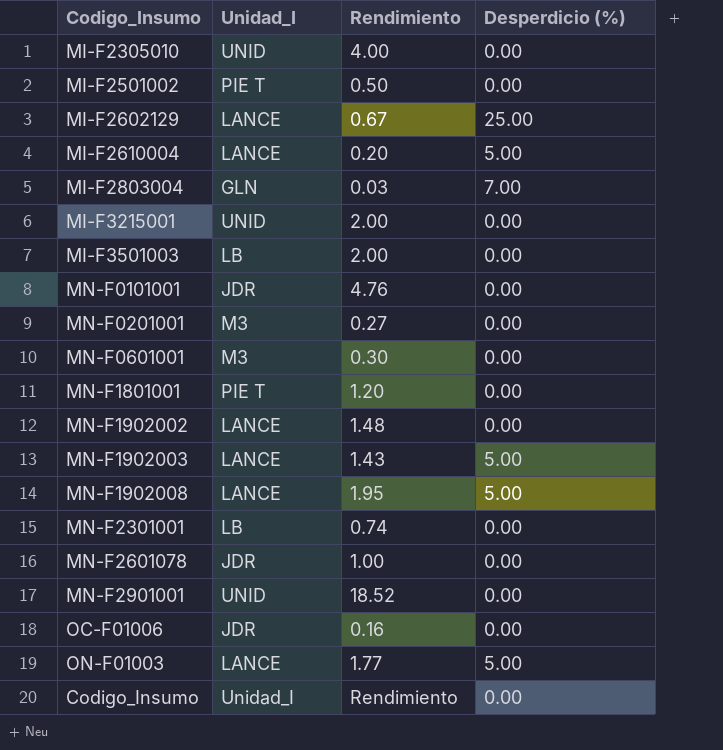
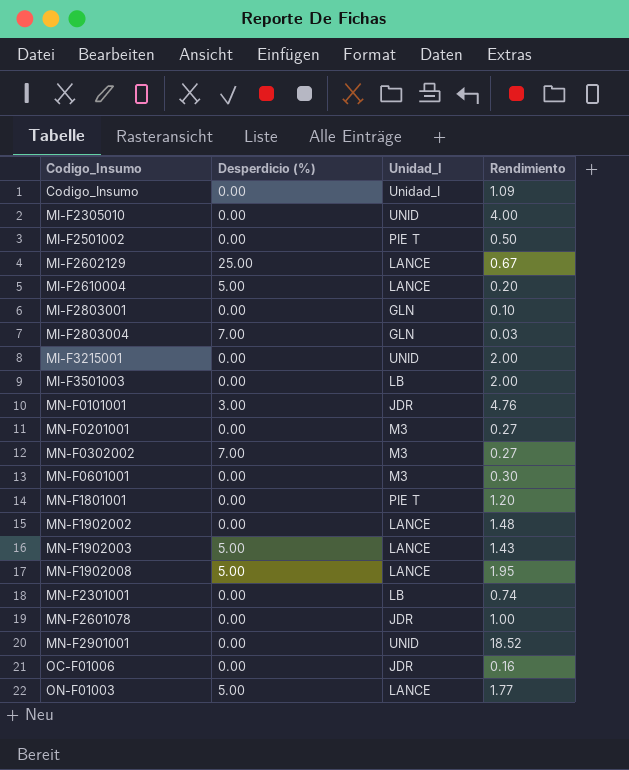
row order: none -> Codigo_Insumo ascending
column Desperdicio (%) | position: 4 -> 2
Codigo_Insumo | Rendimiento: Rendimiento -> 1.09
row MI-F2803001: none -> 0.00 | GLN | 0.10
MN-F0101001 | Desperdicio (%): 0.00 -> 3.00
row MN-F0302002: none -> 7.00 | M3 | 0.27

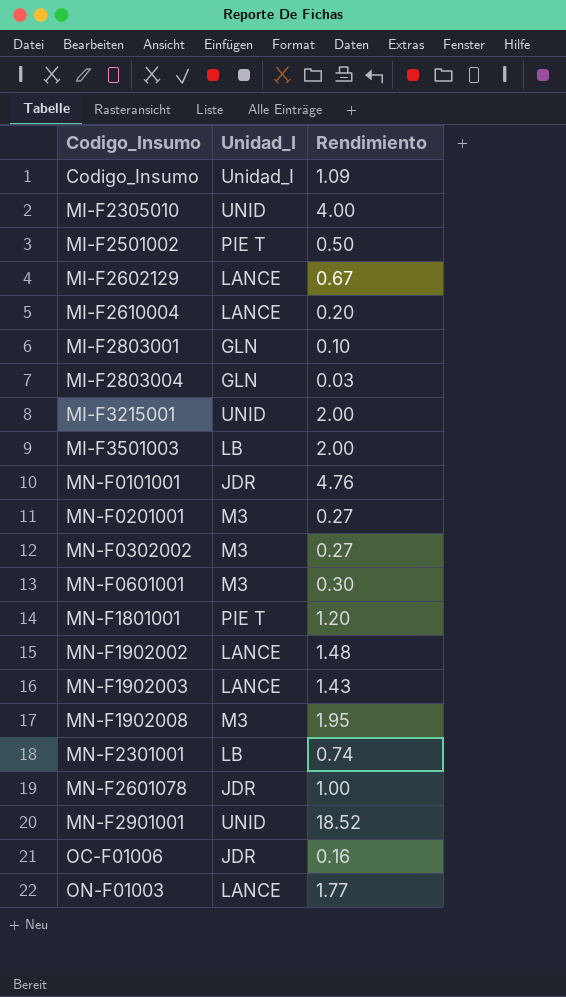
column Desperdicio (%) | position: 2 -> none
MN-F1902008 | Unidad_I: LANCE -> M3

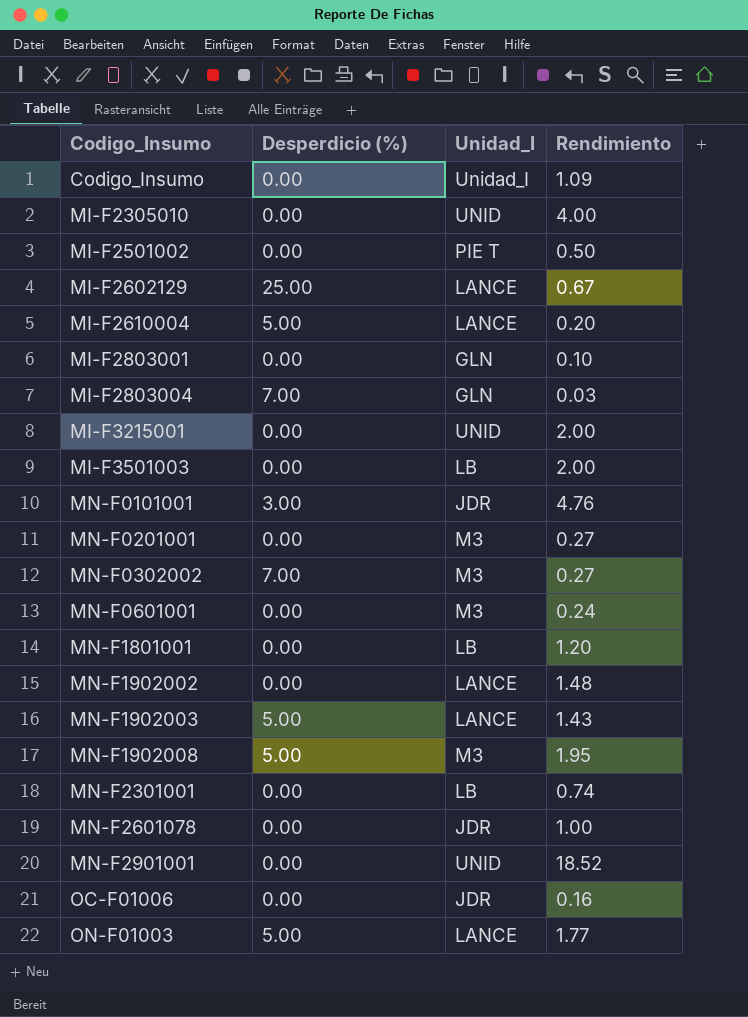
column Desperdicio (%) | position: none -> 2
MN-F0601001 | Rendimiento: 0.30 -> 0.24
MN-F1801001 | Unidad_I: PIE T -> LB

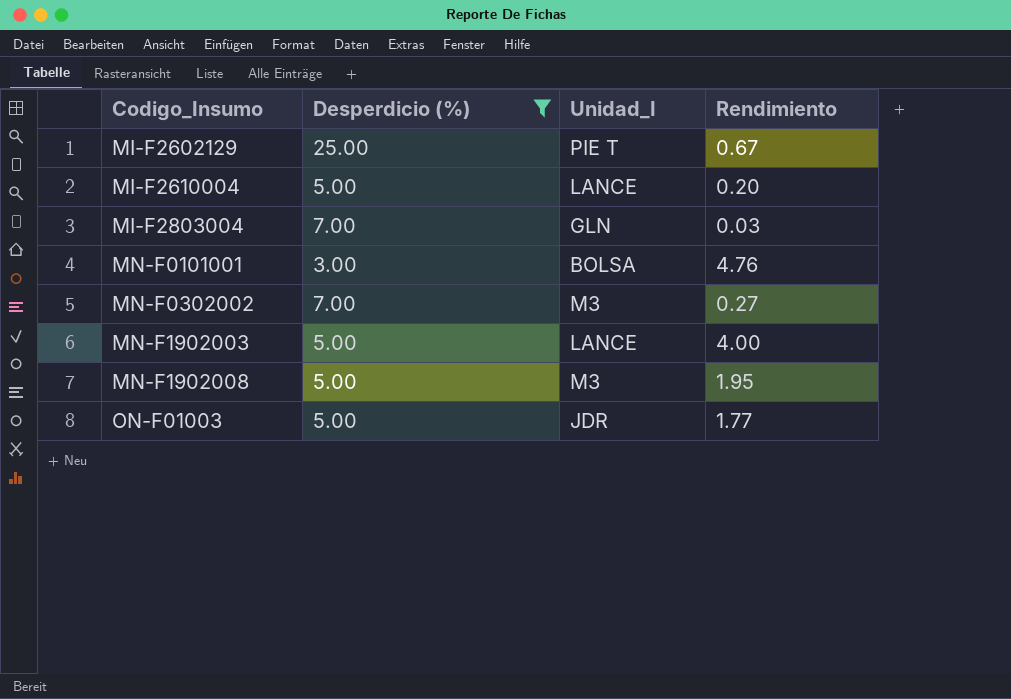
filter: none -> Desperdicio (%) != 0.00
MI-F2602129 | Unidad_I: LANCE -> PIE T
MN-F0101001 | Unidad_I: JDR -> BOLSA
MN-F1902003 | Rendimiento: 1.43 -> 4.00
ON-F01003 | Unidad_I: LANCE -> JDR

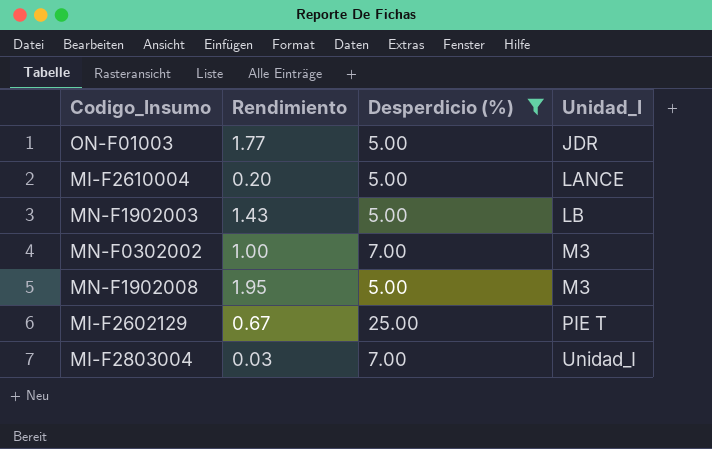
row order: Codigo_Insumo ascending -> Unidad_I ascending
column Rendimiento | position: 4 -> 2
row MN-F0101001: 3.00 | BOLSA | 4.76 -> none
MN-F1902003 | Rendimiento: 4.00 -> 1.43
MN-F1902003 | Unidad_I: LANCE -> LB
MN-F0302002 | Rendimiento: 0.27 -> 1.00
MI-F2803004 | Unidad_I: GLN -> Unidad_I

